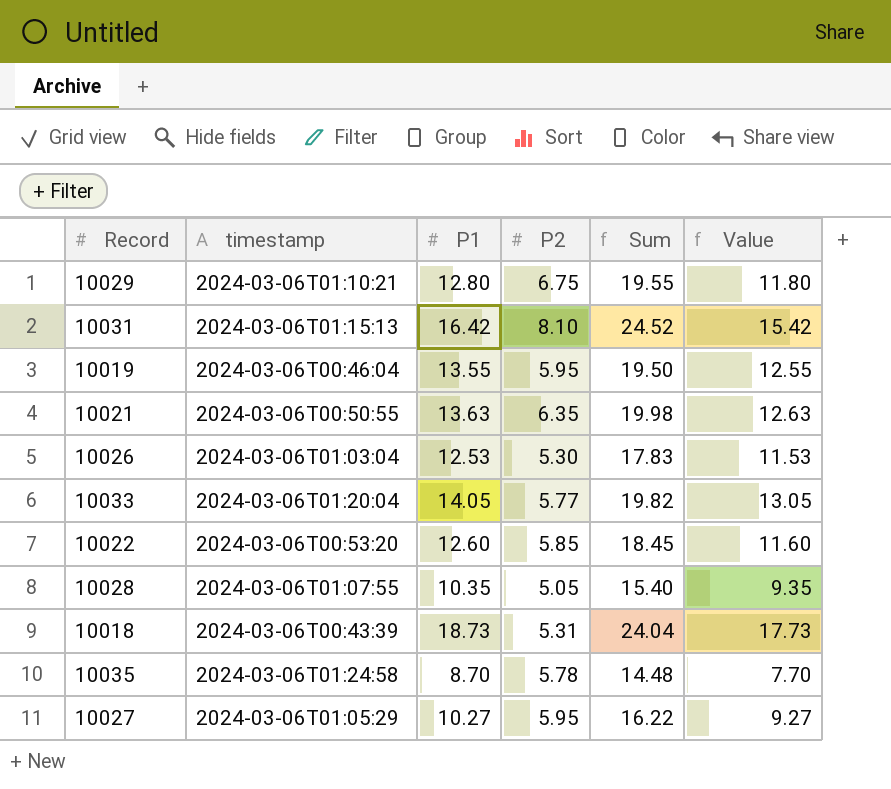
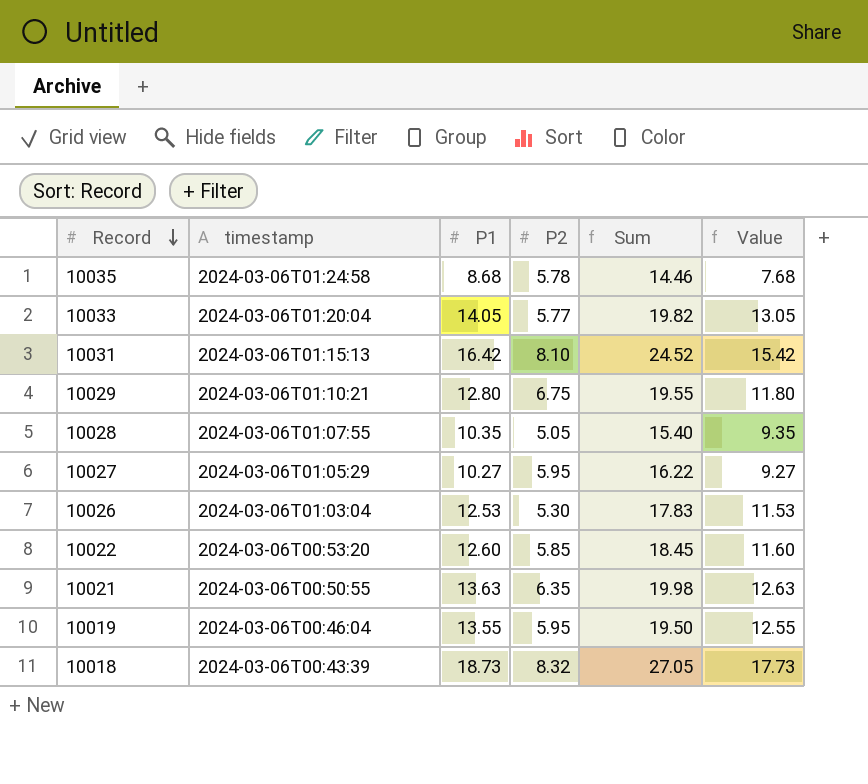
row order: none -> Record descending
10035 | P1: 8.70 -> 8.68
10035 | Sum: 14.48 -> 14.46
10035 | Value: 7.70 -> 7.68
10018 | P2: 5.31 -> 8.32
10018 | Sum: 24.04 -> 27.05

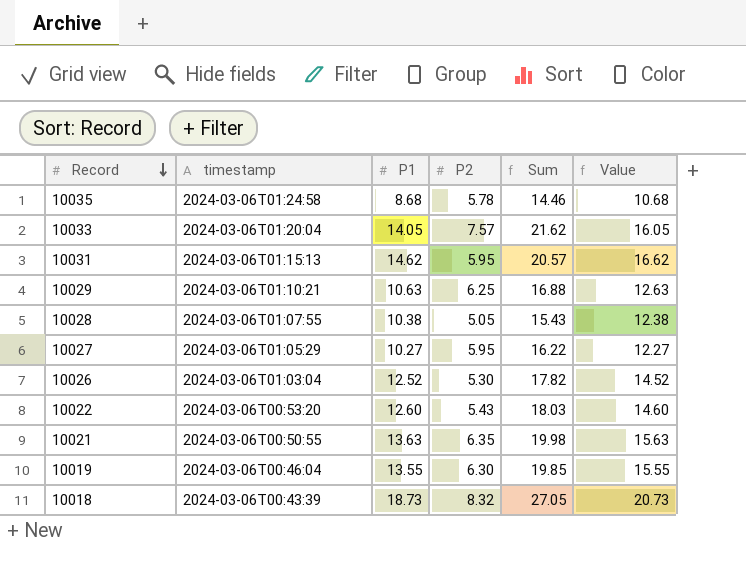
column Value | formula: [P1] - 1 -> [P1] + 2
10033 | P2: 5.77 -> 7.57
10033 | Sum: 19.82 -> 21.62
10031 | P1: 16.42 -> 14.62
10031 | P2: 8.10 -> 5.95
10031 | Sum: 24.52 -> 20.57
10029 | P1: 12.80 -> 10.63
10029 | P2: 6.75 -> 6.25
10029 | Sum: 19.55 -> 16.88
10028 | P1: 10.35 -> 10.38
10028 | Sum: 15.40 -> 15.43
10026 | P1: 12.53 -> 12.52
10026 | Sum: 17.83 -> 17.82
10022 | P2: 5.85 -> 5.43
10022 | Sum: 18.45 -> 18.03
10019 | P2: 5.95 -> 6.30
10019 | Sum: 19.50 -> 19.85

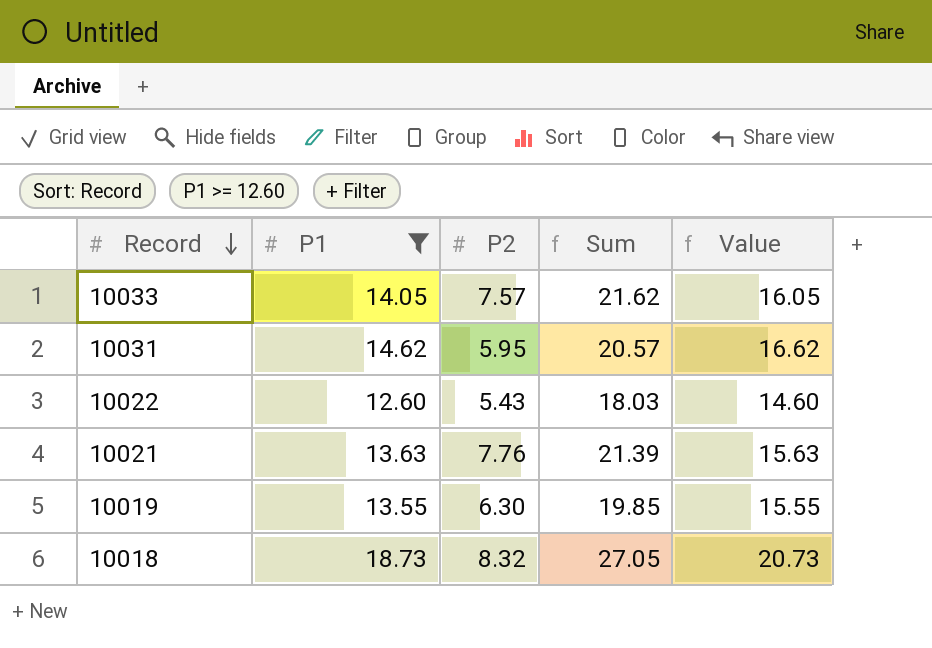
filter: none -> P1 >= 12.60
column timestamp | position: 2 -> none
10021 | P2: 6.35 -> 7.76
10021 | Sum: 19.98 -> 21.39

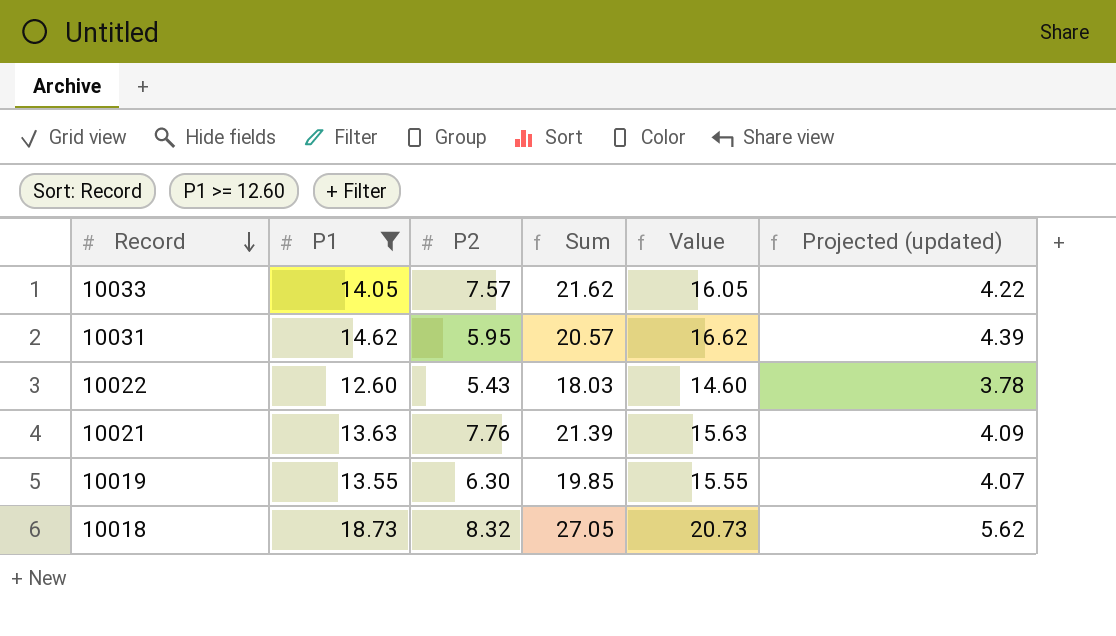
column Projected (updated) | formula: none -> [P1] * 0.3

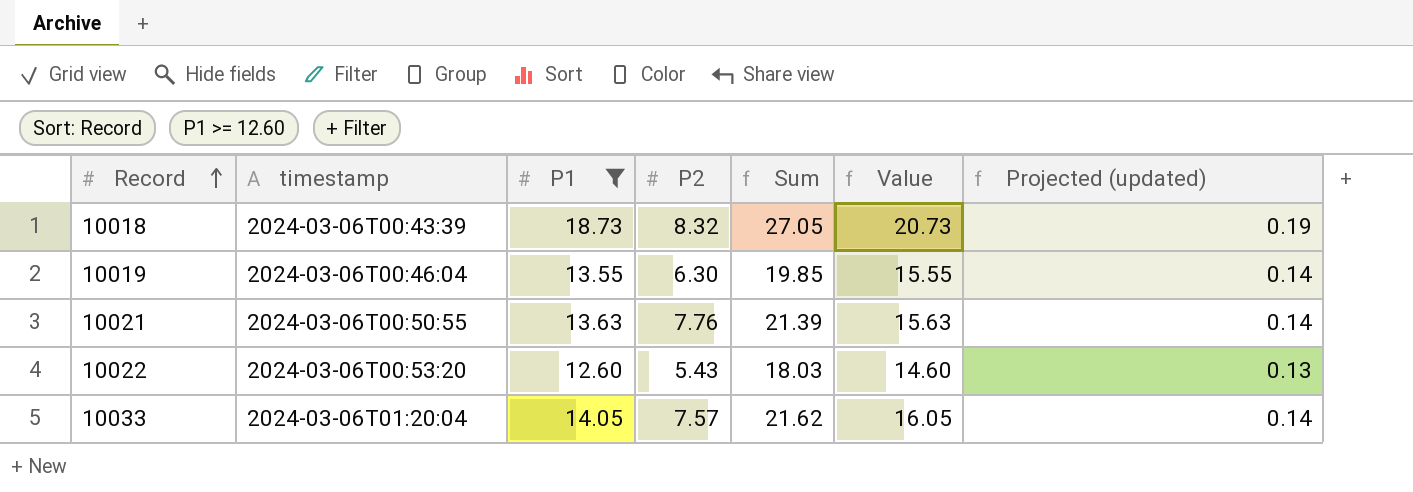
row order: Record descending -> Record ascending
column timestamp | position: none -> 2
column Projected (updated) | formula: [P1] * 0.3 -> [P1] * 0.01
row 10031: 14.62 | 5.95 | 20.57 | 16.62 | 4.39 -> none

